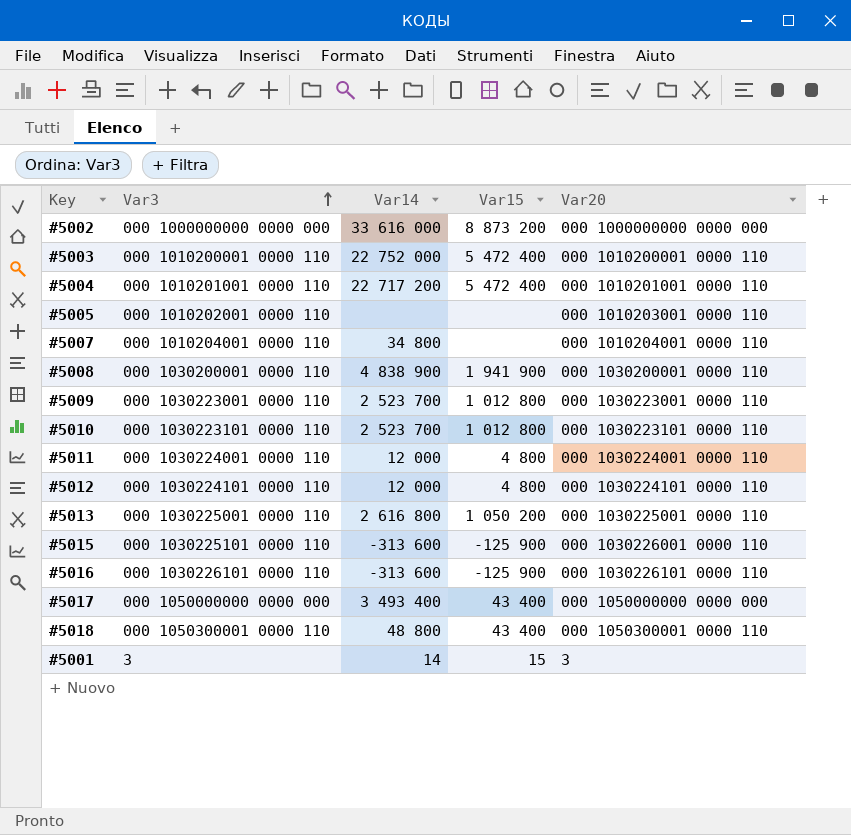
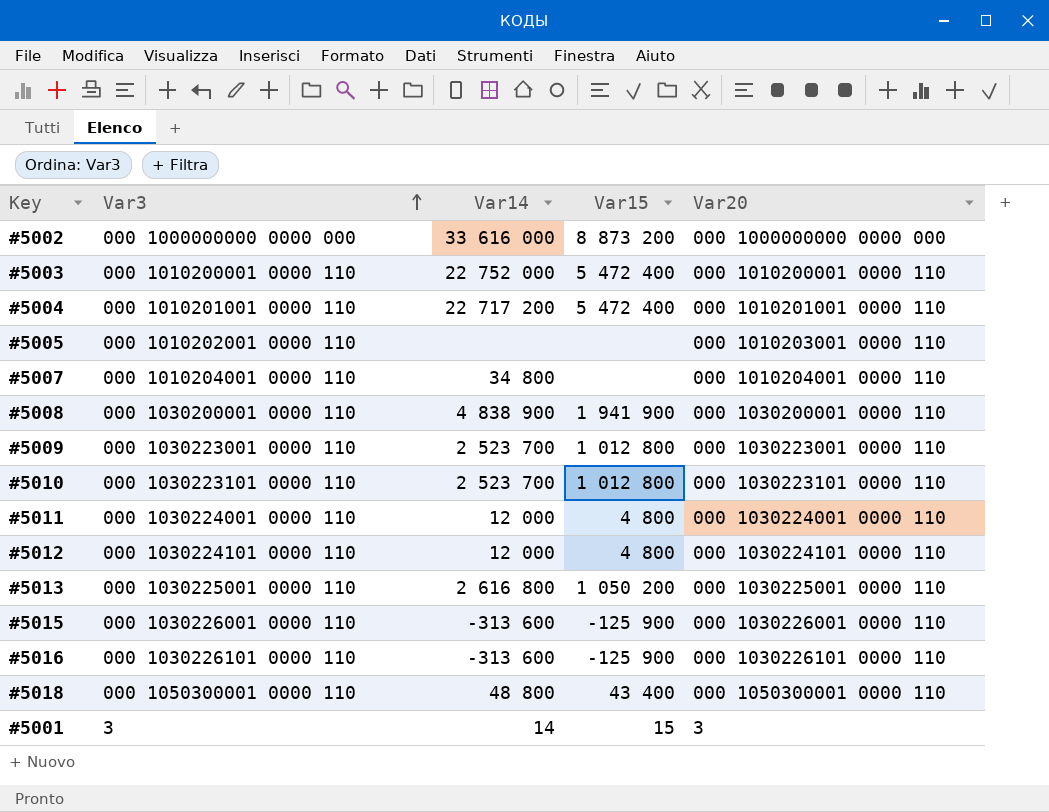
row #5017: 000 1050000000 0000 000 | 3 493 400 | 43 400 | 000 1050000000 0000 000 -> none
#5015 | Var3: 000 1030225101 0000 110 -> 000 1030226001 0000 110

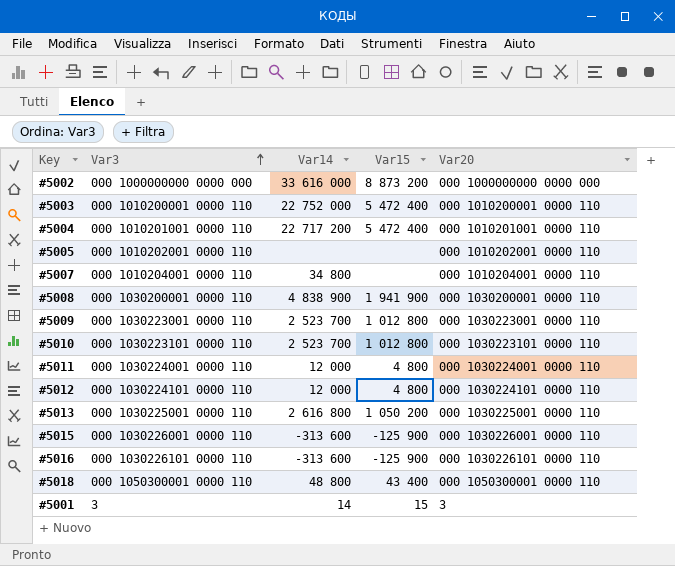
#5005 | Var20: 000 1010203001 0000 110 -> 000 1010202001 0000 110

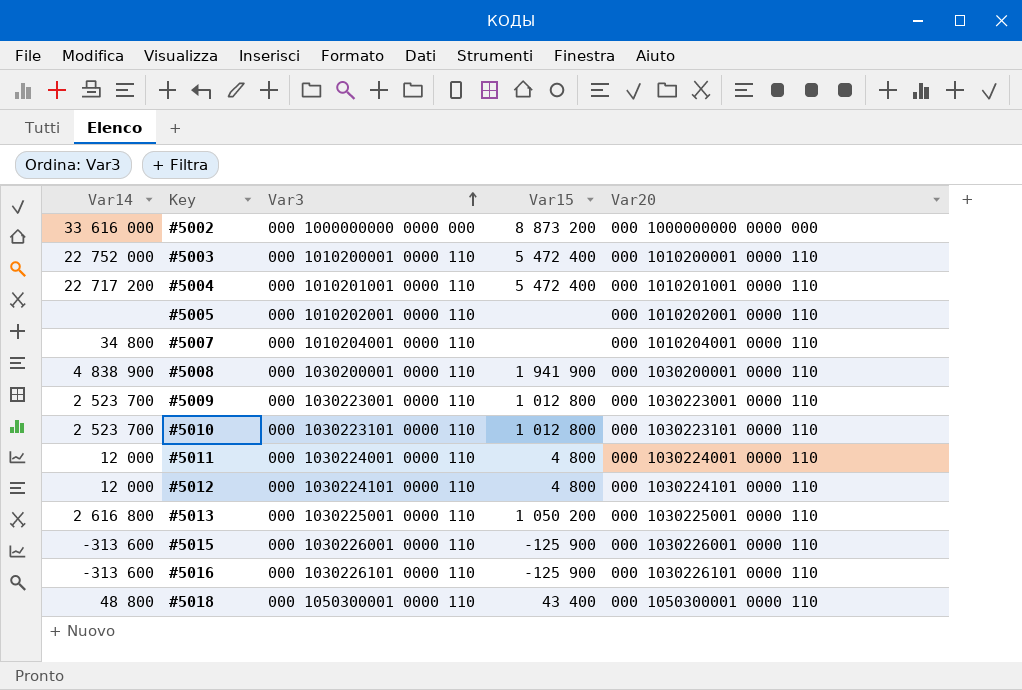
column Var14 | position: 3 -> 1
row #5001: 3 | 14 | 15 | 3 -> none

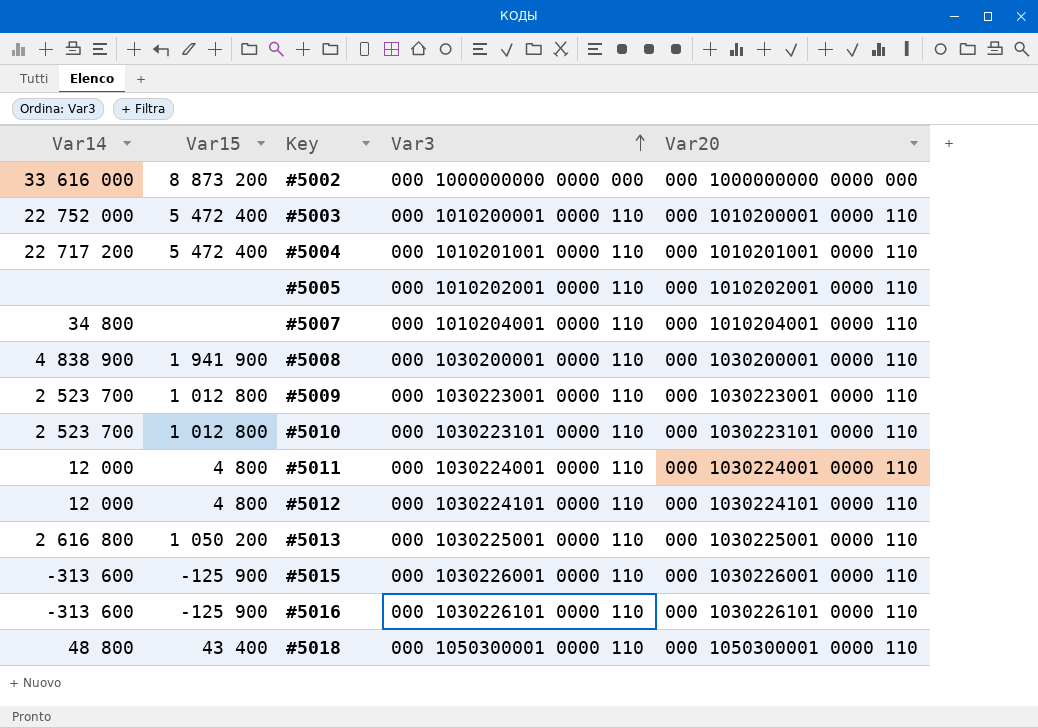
column Var15 | position: 4 -> 2

